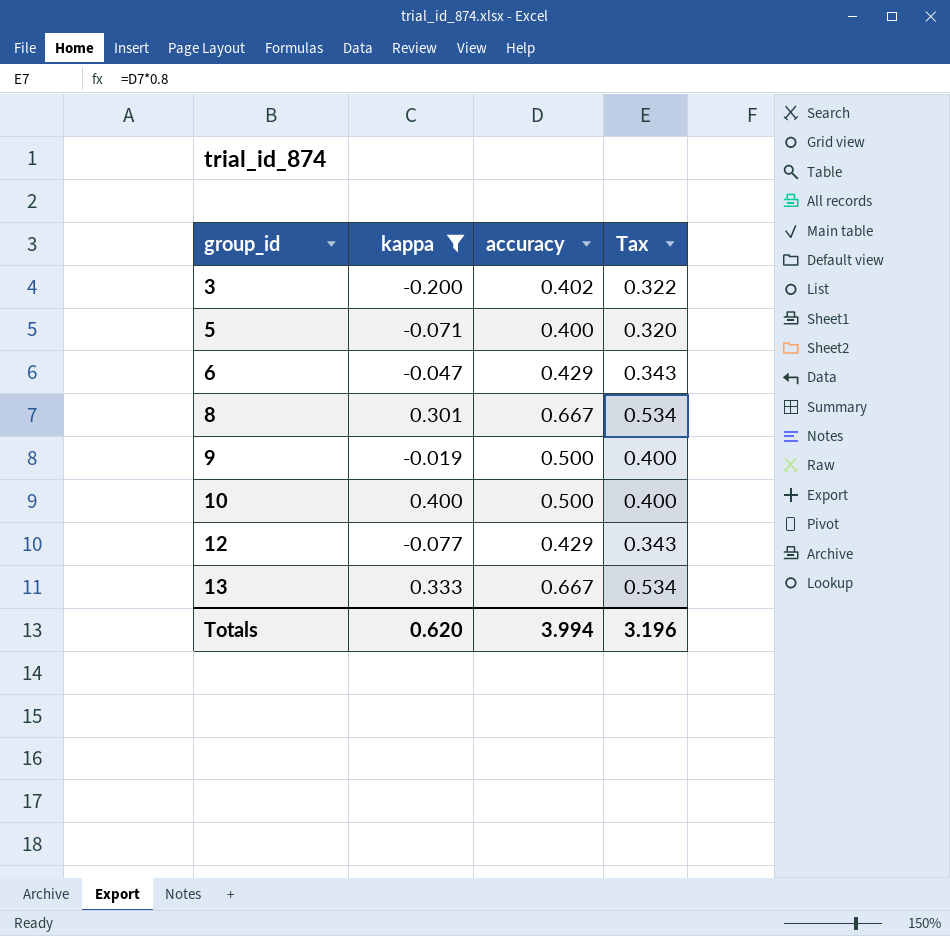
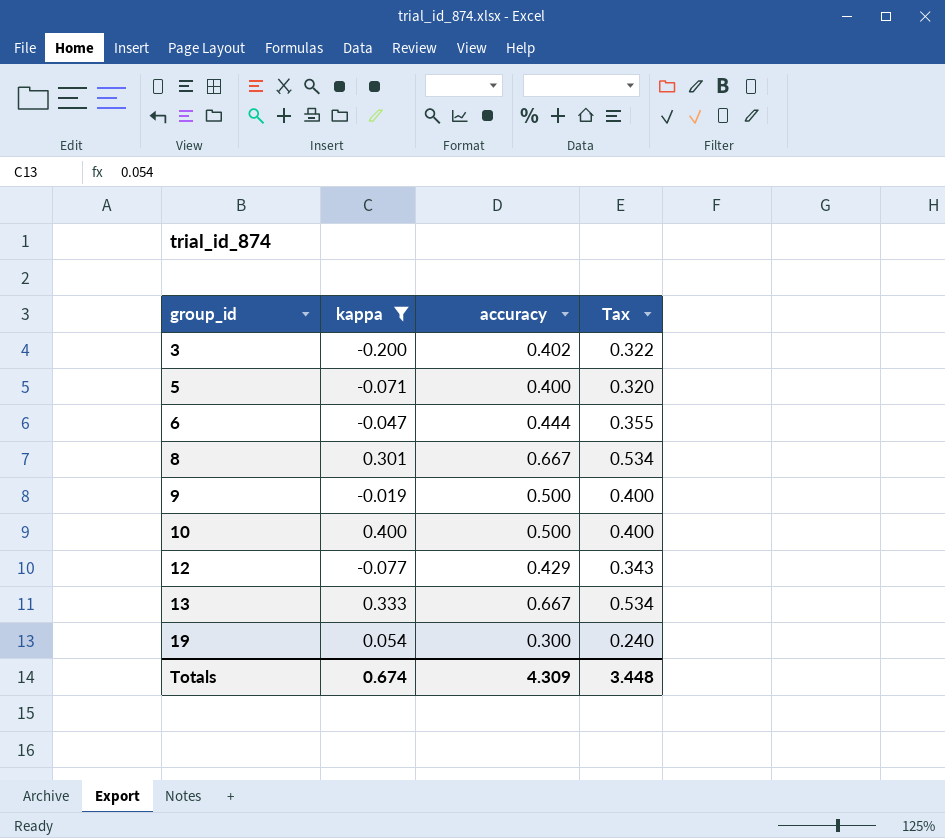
6 | accuracy: 0.429 -> 0.444
6 | Tax: 0.343 -> 0.355
row 19: none -> 0.054 | 0.300 | 0.240
Totals | kappa: 0.620 -> 0.674
Totals | accuracy: 3.994 -> 4.309
Totals | Tax: 3.196 -> 3.448

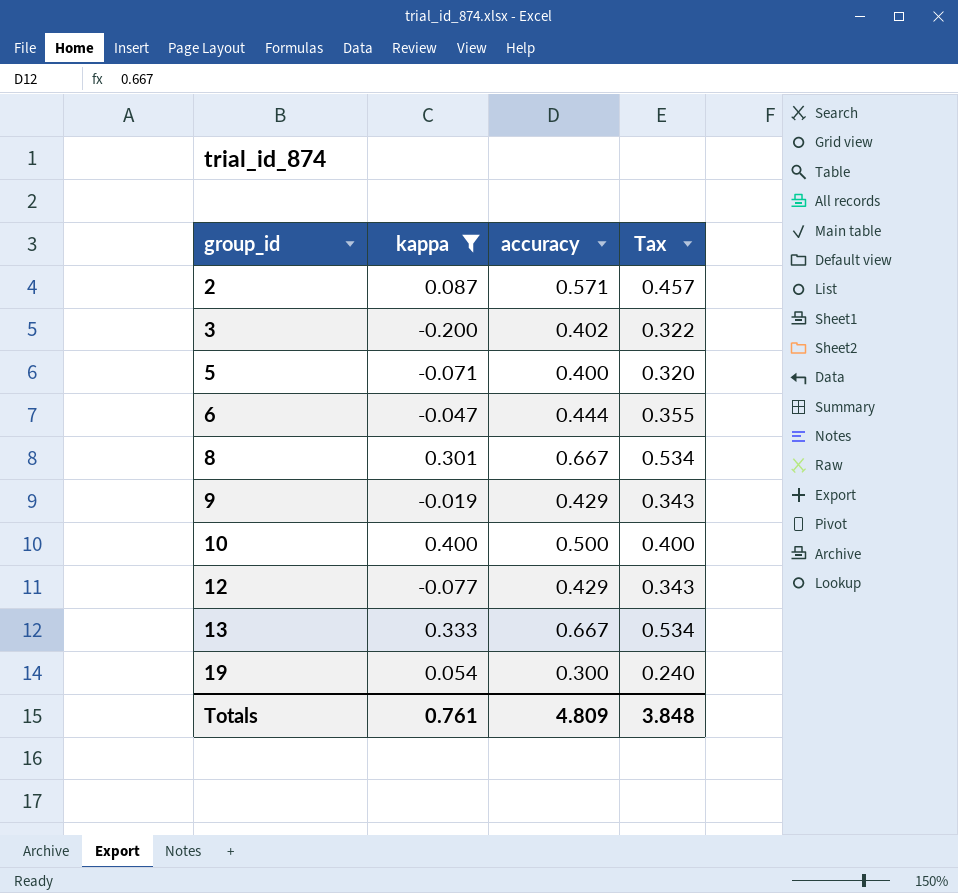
row 2: none -> 0.087 | 0.571 | 0.457
9 | accuracy: 0.500 -> 0.429
9 | Tax: 0.400 -> 0.343
Totals | kappa: 0.674 -> 0.761
Totals | accuracy: 4.309 -> 4.809
Totals | Tax: 3.448 -> 3.848

